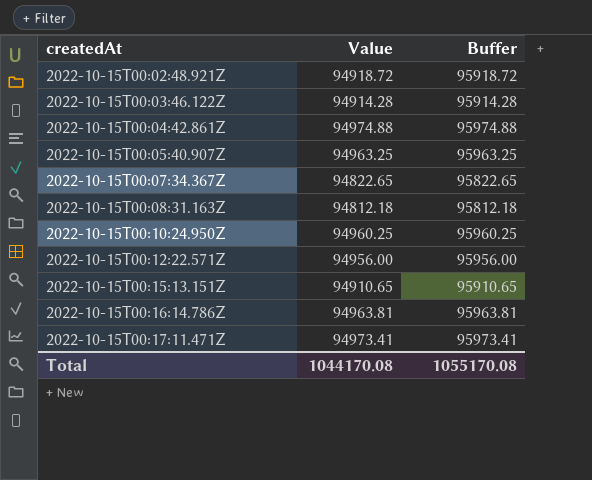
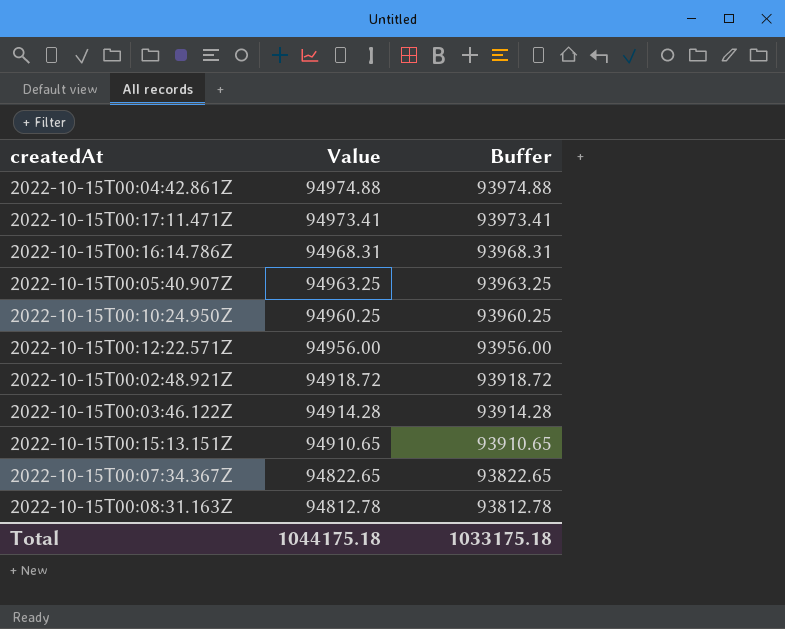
row order: createdAt ascending -> Value descending
column Buffer | formula: [Value] + 1000 -> [Value] - 1000
2022-10-15T00:16:14.786Z | Value: 94963.81 -> 94968.31
2022-10-15T00:08:31.163Z | Value: 94812.18 -> 94812.78
Total | Value: 1044170.08 -> 1044175.18
Total | Buffer: 1055170.08 -> 1033175.18

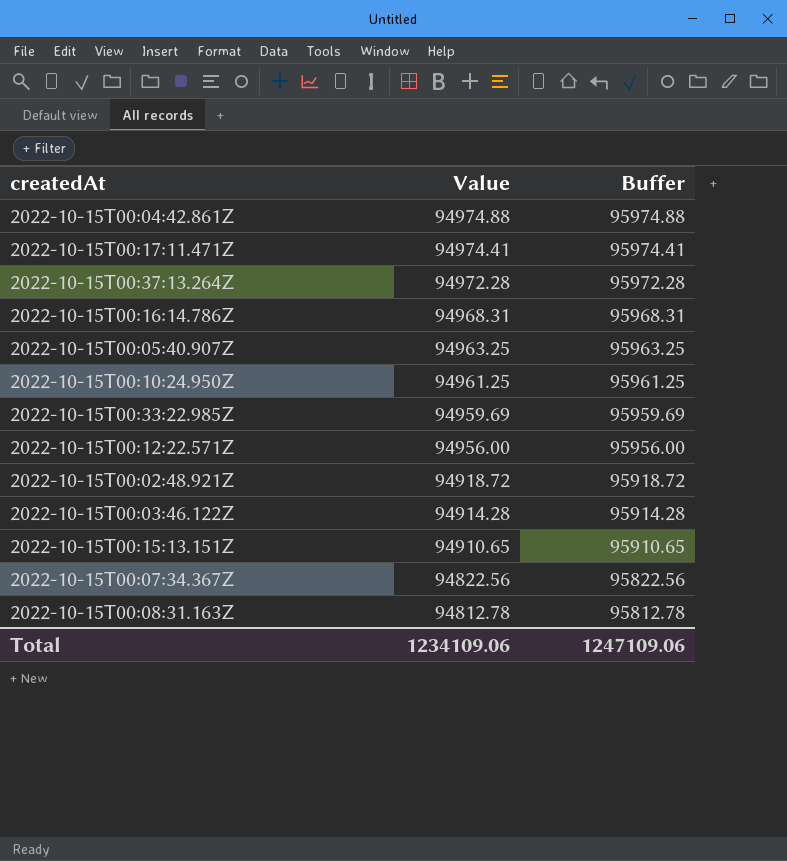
column Buffer | formula: [Value] - 1000 -> [Value] + 1000
2022-10-15T00:17:11.471Z | Value: 94973.41 -> 94974.41
row 2022-10-15T00:37:13.264Z: none -> 94972.28 | 95972.28
2022-10-15T00:10:24.950Z | Value: 94960.25 -> 94961.25
row 2022-10-15T00:33:22.985Z: none -> 94959.69 | 95959.69
2022-10-15T00:07:34.367Z | Value: 94822.65 -> 94822.56
Total | Value: 1044175.18 -> 1234109.06
Total | Buffer: 1033175.18 -> 1247109.06

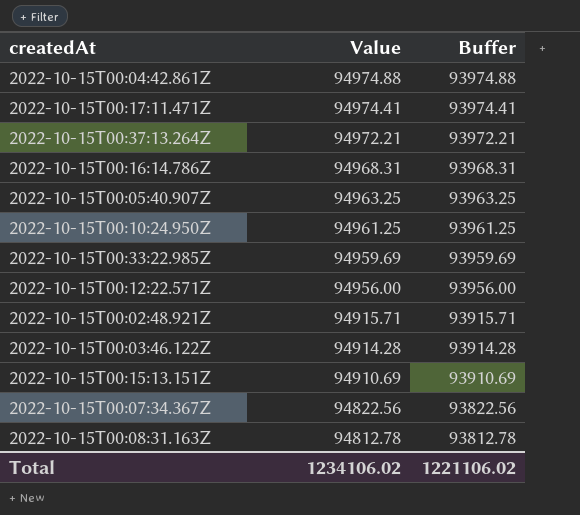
column Buffer | formula: [Value] + 1000 -> [Value] - 1000
2022-10-15T00:37:13.264Z | Value: 94972.28 -> 94972.21
2022-10-15T00:02:48.921Z | Value: 94918.72 -> 94915.71
2022-10-15T00:15:13.151Z | Value: 94910.65 -> 94910.69
Total | Value: 1234109.06 -> 1234106.02
Total | Buffer: 1247109.06 -> 1221106.02

